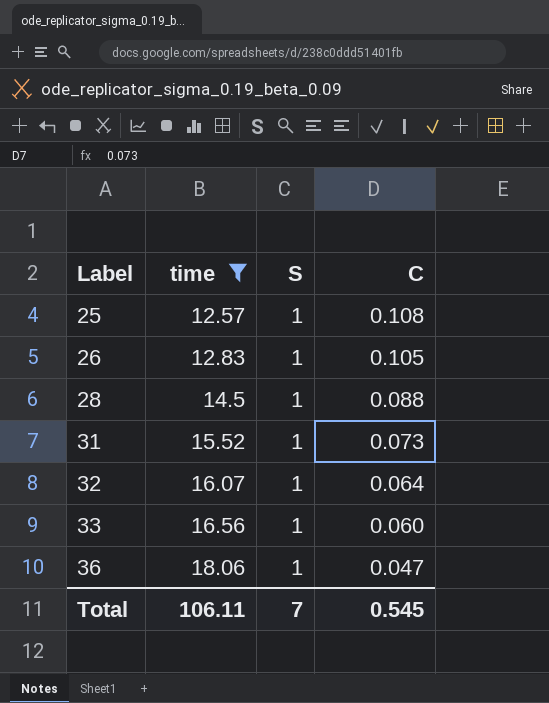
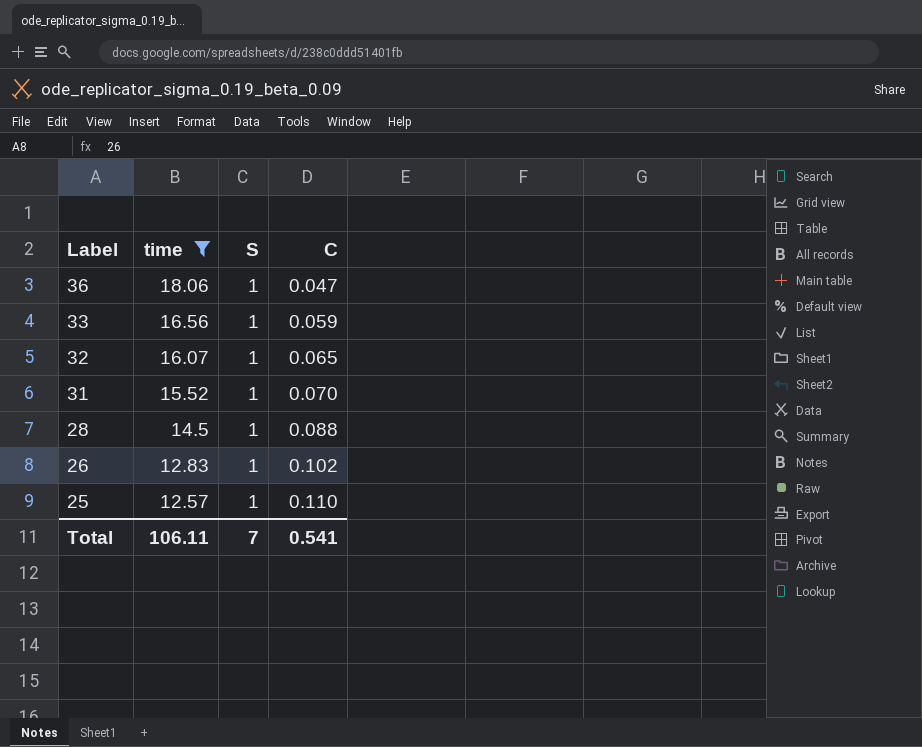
row order: Label ascending -> Label descending
33 | C: 0.060 -> 0.059
32 | C: 0.064 -> 0.065
31 | C: 0.073 -> 0.070
26 | C: 0.105 -> 0.102
25 | C: 0.108 -> 0.110
Total | C: 0.545 -> 0.541

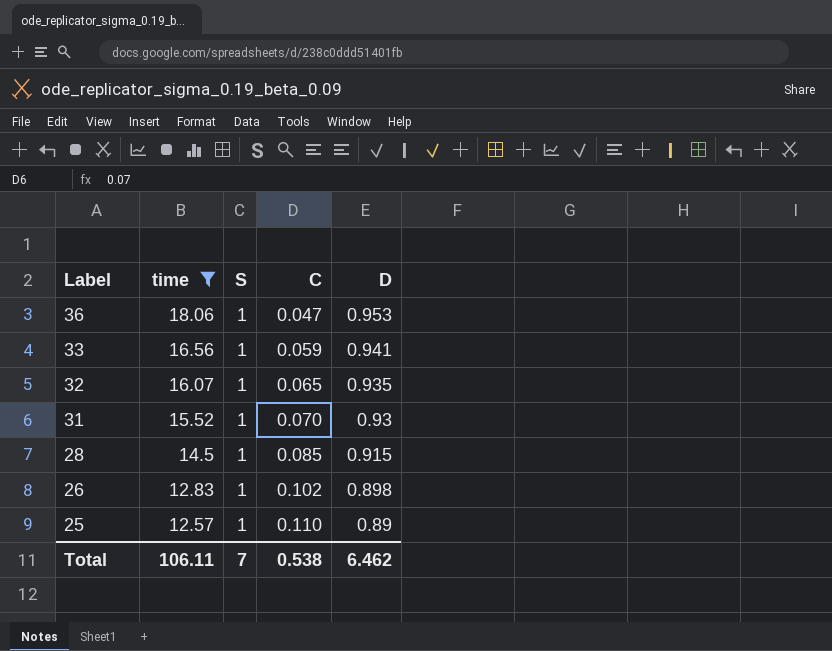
column D | formula: none -> [S] - [C]
28 | C: 0.088 -> 0.085
Total | C: 0.541 -> 0.538

